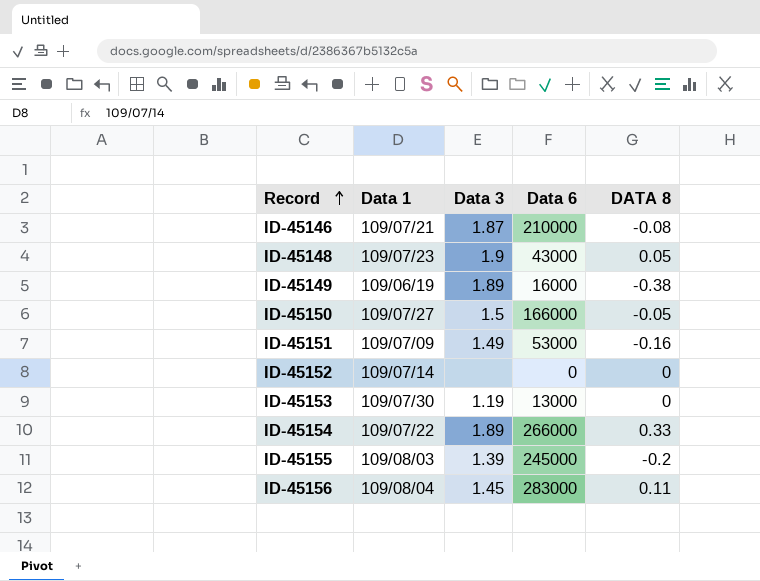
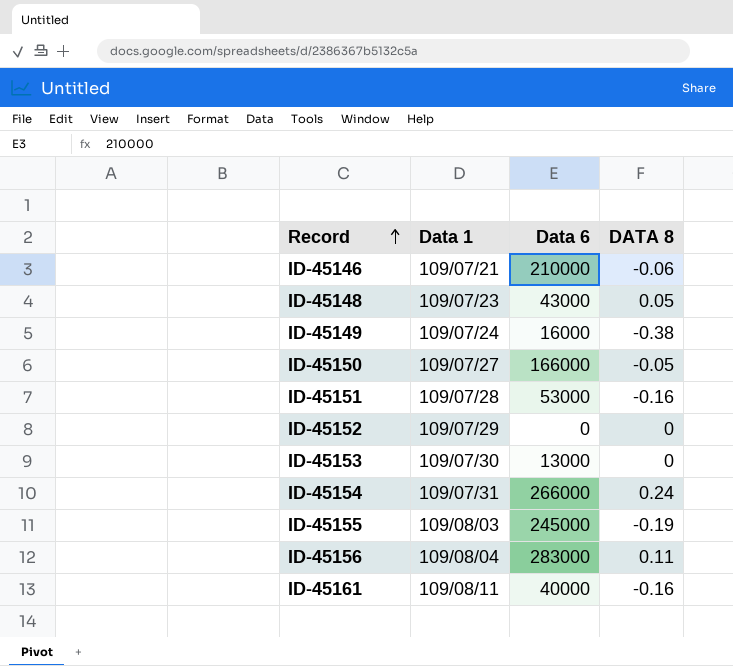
column Data 3 | position: 3 -> none
ID-45146 | DATA 8: -0.08 -> -0.06
ID-45149 | Data 1: 109/06/19 -> 109/07/24
ID-45151 | Data 1: 109/07/09 -> 109/07/28
ID-45152 | Data 1: 109/07/14 -> 109/07/29
ID-45154 | Data 1: 109/07/22 -> 109/07/31
ID-45154 | DATA 8: 0.33 -> 0.24
ID-45155 | DATA 8: -0.2 -> -0.19
row ID-45161: none -> 109/08/11 | 40000 | -0.16

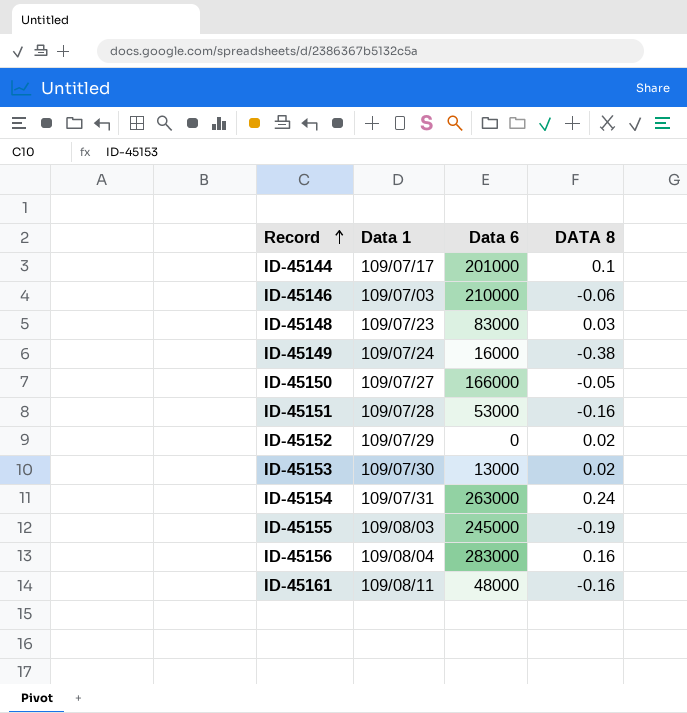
row ID-45144: none -> 109/07/17 | 201000 | 0.1
ID-45146 | Data 1: 109/07/21 -> 109/07/03
ID-45148 | Data 6: 43000 -> 83000
ID-45148 | DATA 8: 0.05 -> 0.03
ID-45152 | DATA 8: 0 -> 0.02
ID-45153 | DATA 8: 0 -> 0.02
ID-45154 | Data 6: 266000 -> 263000
ID-45156 | DATA 8: 0.11 -> 0.16
ID-45161 | Data 6: 40000 -> 48000

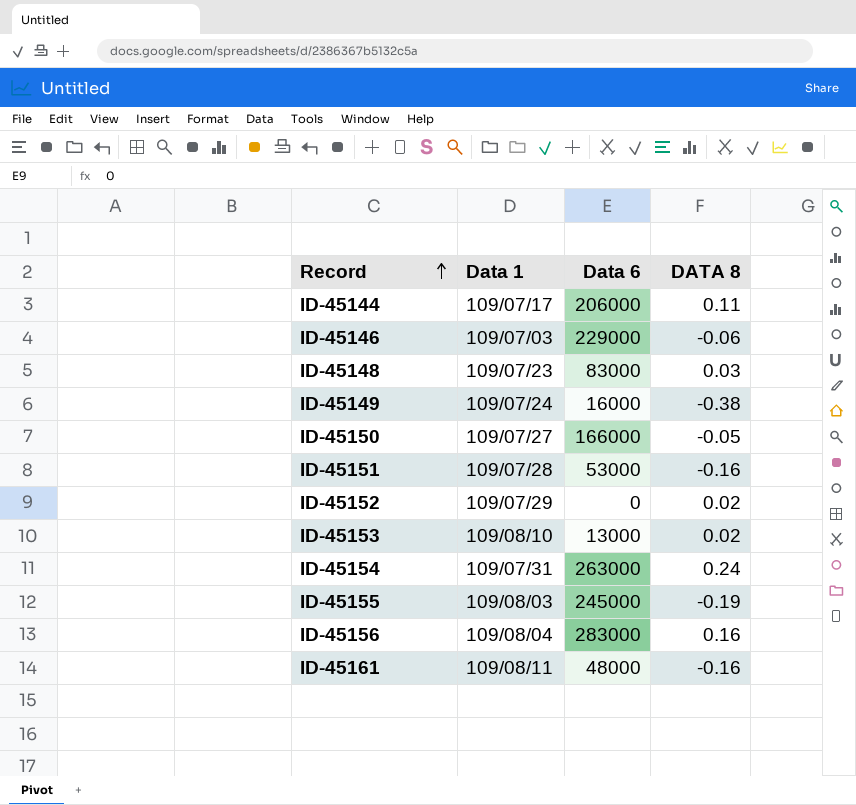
ID-45144 | Data 6: 201000 -> 206000
ID-45144 | DATA 8: 0.1 -> 0.11
ID-45146 | Data 6: 210000 -> 229000
ID-45153 | Data 1: 109/07/30 -> 109/08/10

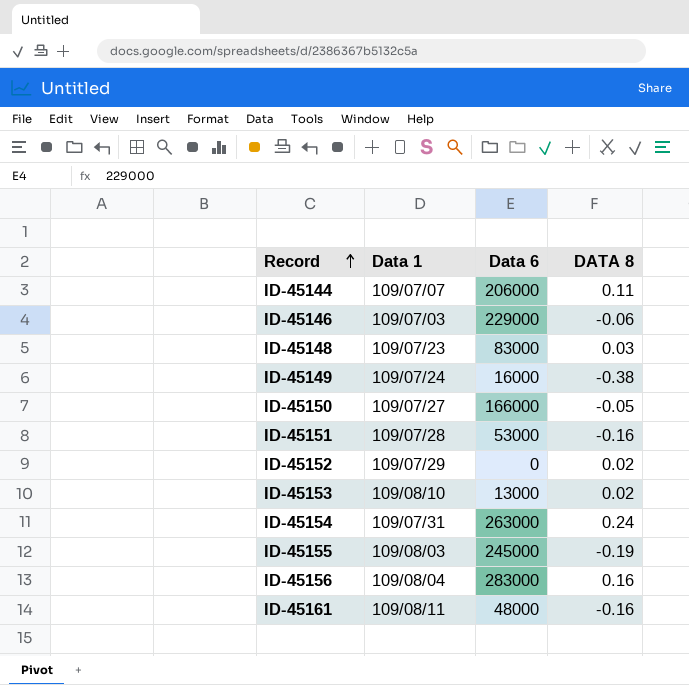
ID-45144 | Data 1: 109/07/17 -> 109/07/07

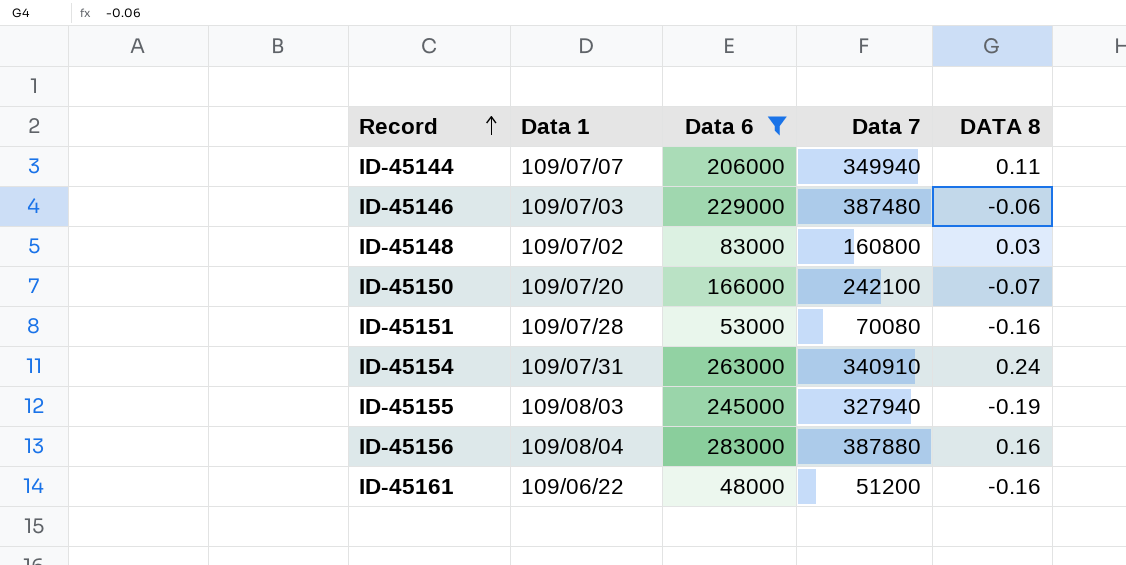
filter: none -> Data 6 >= 48000
column Data 7 | position: none -> 4
ID-45148 | Data 1: 109/07/23 -> 109/07/02
ID-45150 | Data 1: 109/07/27 -> 109/07/20
ID-45150 | DATA 8: -0.05 -> -0.07
ID-45161 | Data 1: 109/08/11 -> 109/06/22

